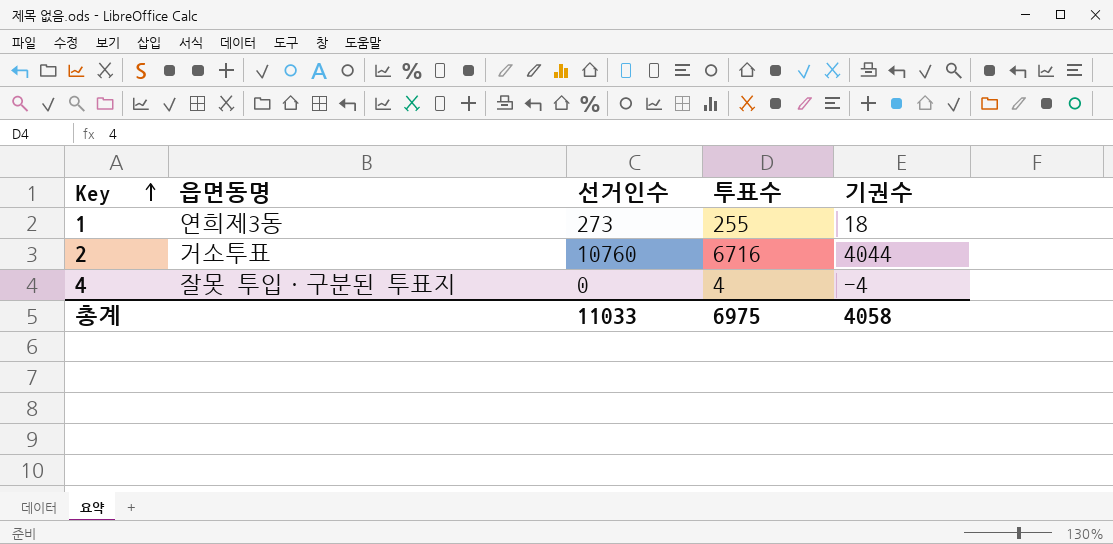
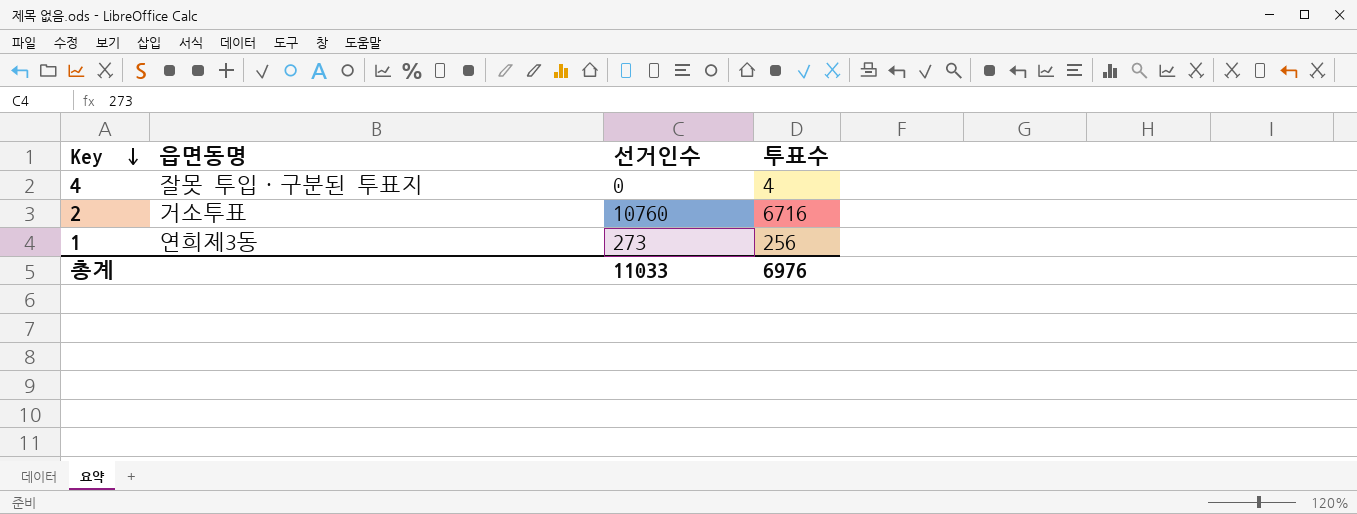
row order: Key ascending -> Key descending
column 기권수 | formula: [선거인수] - [투표수] -> none
1 | 투표수: 255 -> 256
총계 | 투표수: 6975 -> 6976

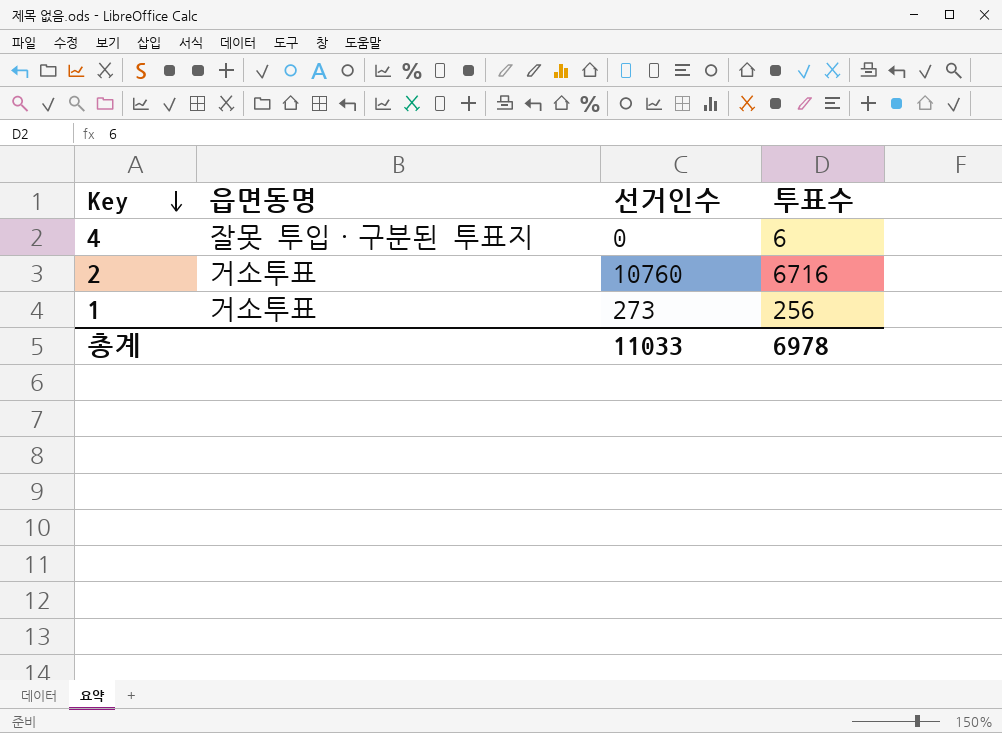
4 | 투표수: 4 -> 6
1 | 읍면동명: 연희제3동 -> 거소투표
총계 | 투표수: 6976 -> 6978

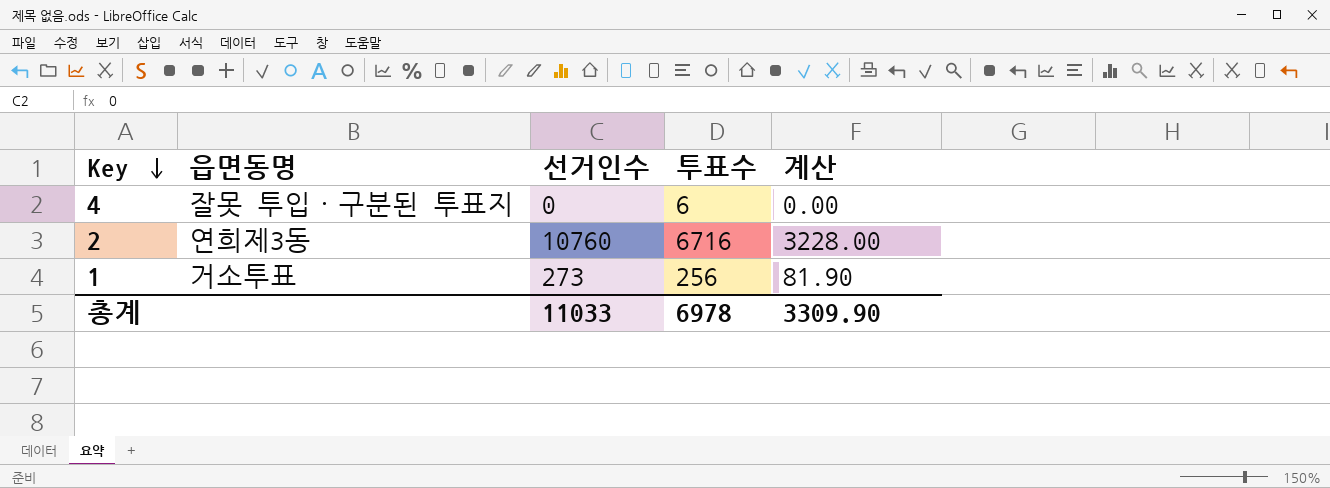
column 계산 | formula: none -> [선거인수] * 0.3
2 | 읍면동명: 거소투표 -> 연희제3동

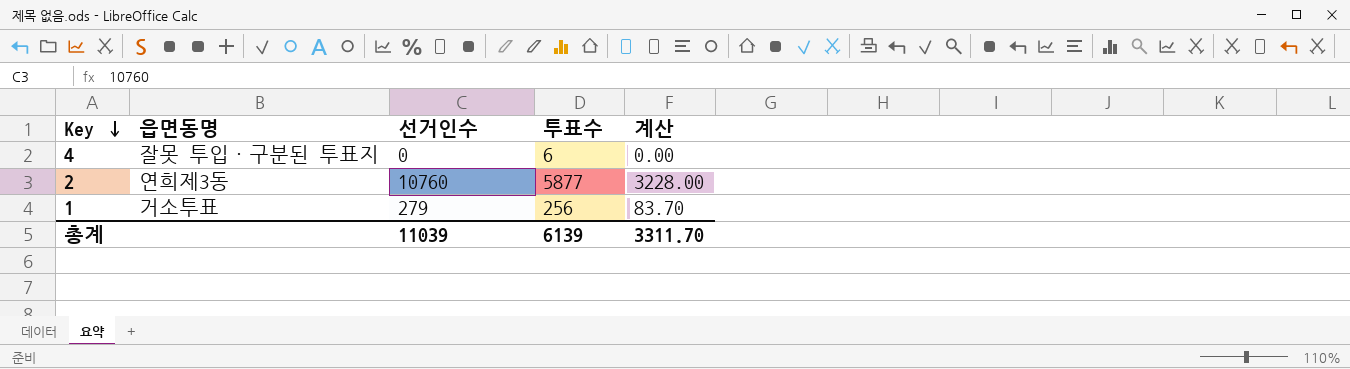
2 | 투표수: 6716 -> 5877
1 | 선거인수: 273 -> 279
1 | 계산: 81.90 -> 83.70
총계 | 선거인수: 11033 -> 11039
총계 | 투표수: 6978 -> 6139
총계 | 계산: 3309.90 -> 3311.70

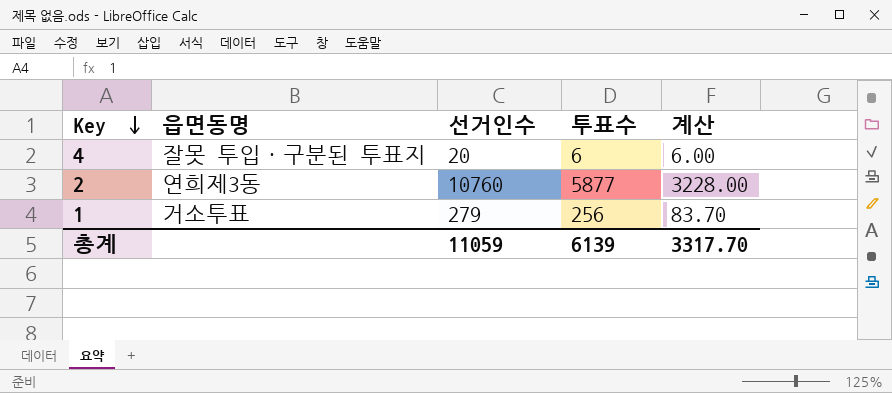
4 | 선거인수: 0 -> 20
4 | 계산: 0.00 -> 6.00
총계 | 선거인수: 11039 -> 11059
총계 | 계산: 3311.70 -> 3317.70

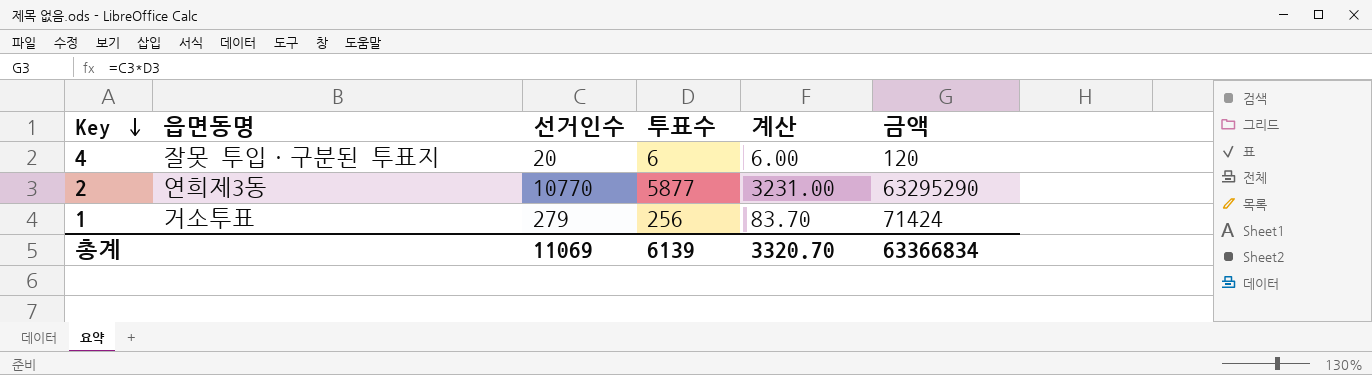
column 금액 | formula: none -> [선거인수] * [투표수]
2 | 선거인수: 10760 -> 10770
2 | 계산: 3228.00 -> 3231.00
총계 | 선거인수: 11059 -> 11069
총계 | 계산: 3317.70 -> 3320.70

